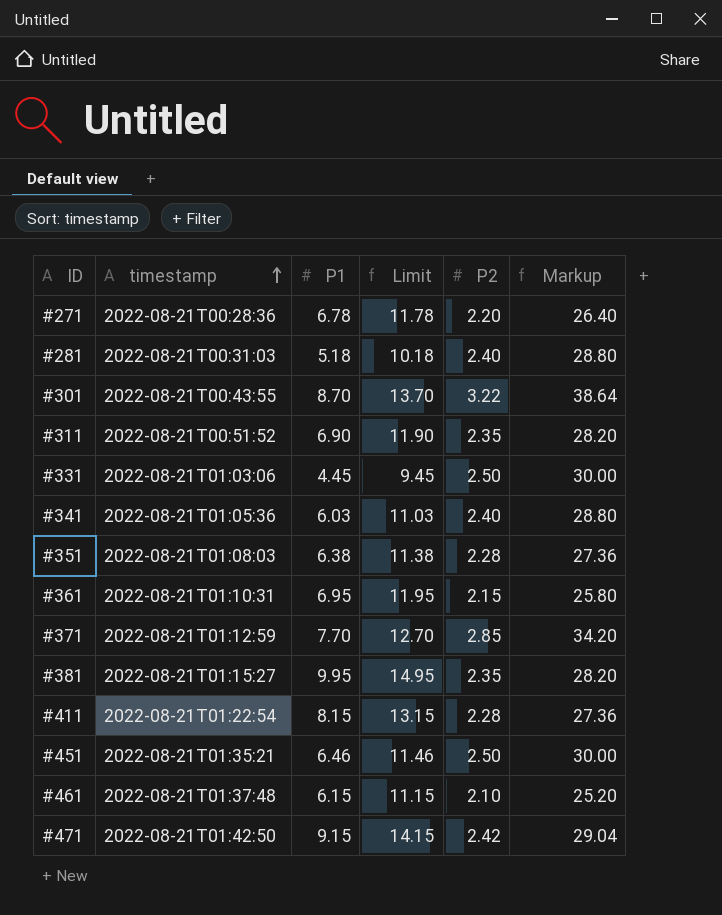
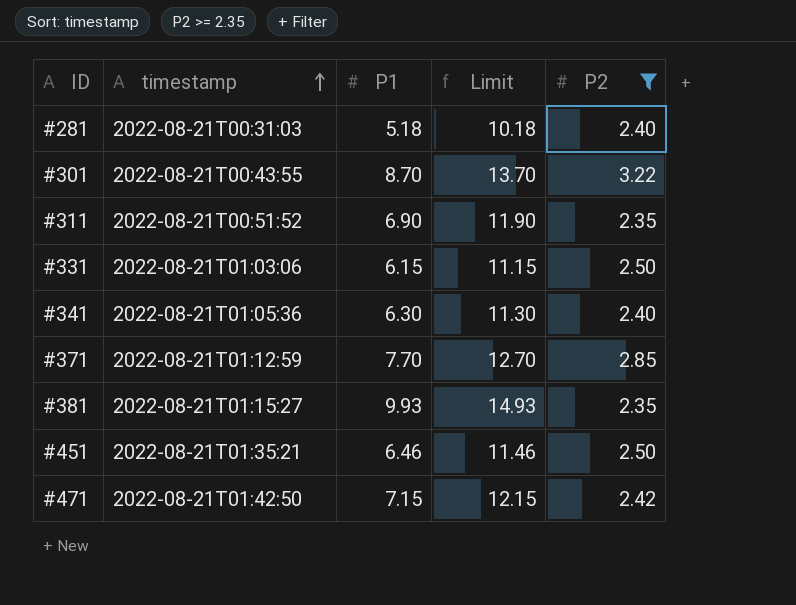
filter: none -> P2 >= 2.35
column Markup | formula: [P2] * 12 -> none
#331 | P1: 4.45 -> 6.15
#331 | Limit: 9.45 -> 11.15
#341 | P1: 6.03 -> 6.30
#341 | Limit: 11.03 -> 11.30
#381 | P1: 9.95 -> 9.93
#381 | Limit: 14.95 -> 14.93
#471 | P1: 9.15 -> 7.15
#471 | Limit: 14.15 -> 12.15

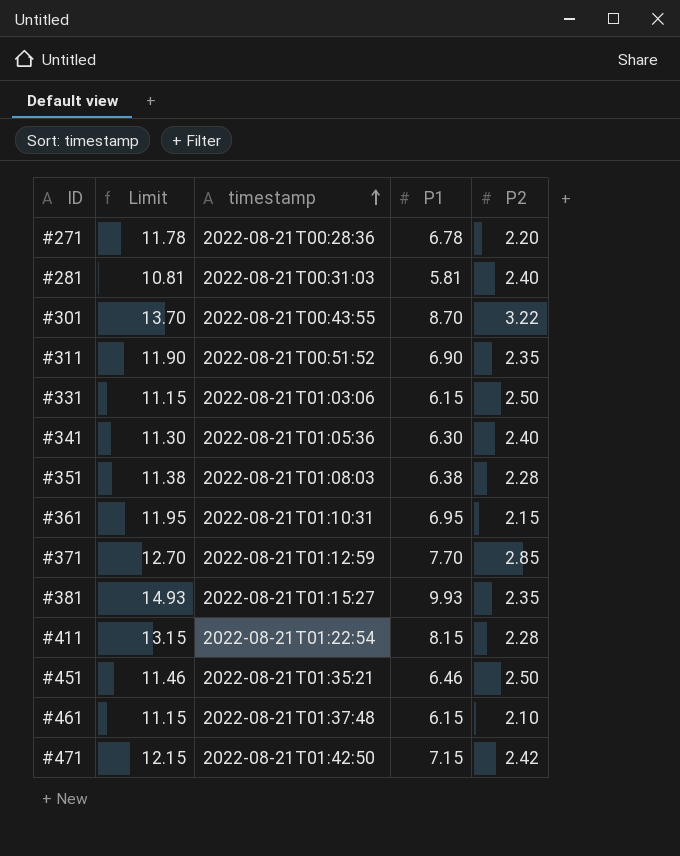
filter: P2 >= 2.35 -> none
column Limit | position: 4 -> 2
#281 | Limit: 10.18 -> 10.81
#281 | P1: 5.18 -> 5.81

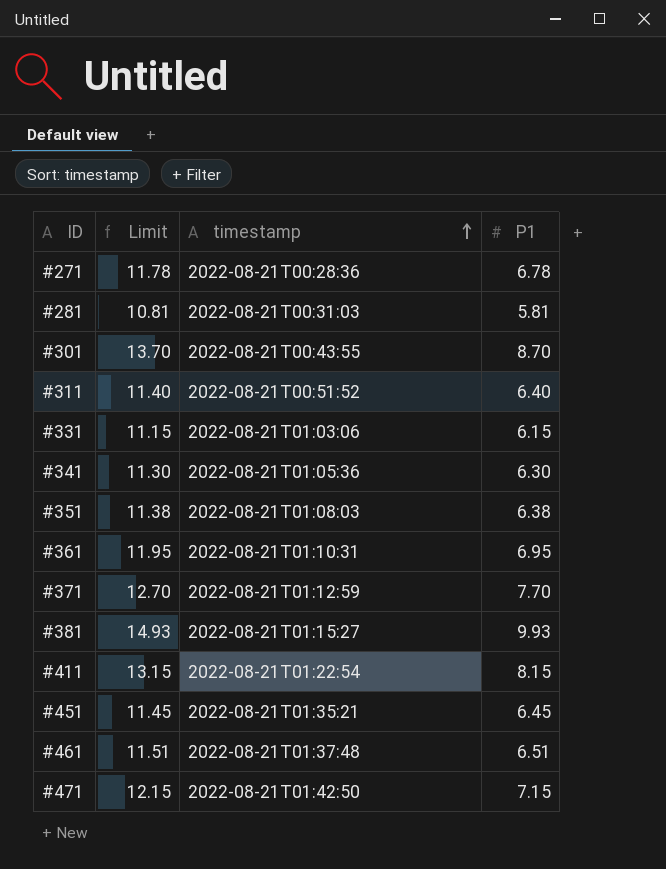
column P2 | position: 5 -> none
#311 | Limit: 11.90 -> 11.40
#311 | P1: 6.90 -> 6.40
#451 | Limit: 11.46 -> 11.45
#451 | P1: 6.46 -> 6.45
#461 | Limit: 11.15 -> 11.51
#461 | P1: 6.15 -> 6.51

